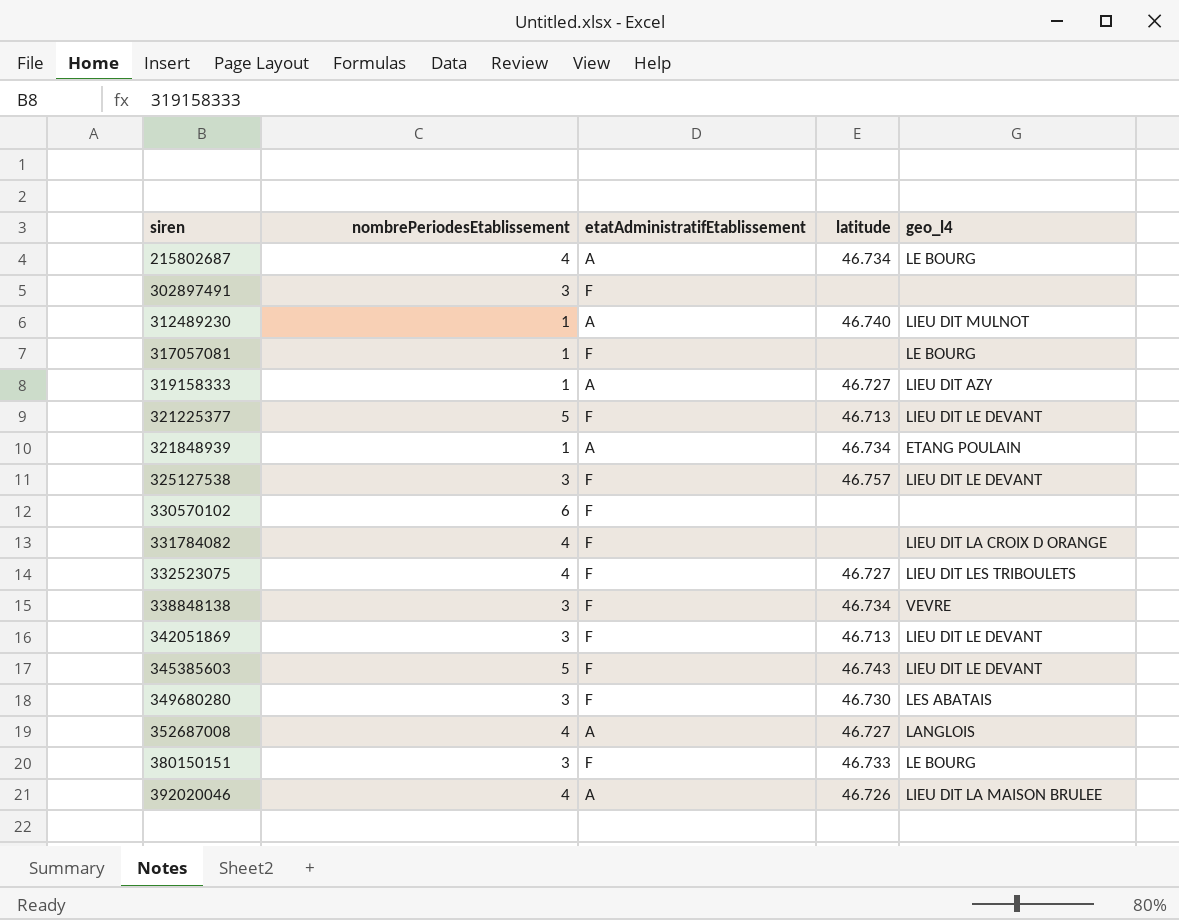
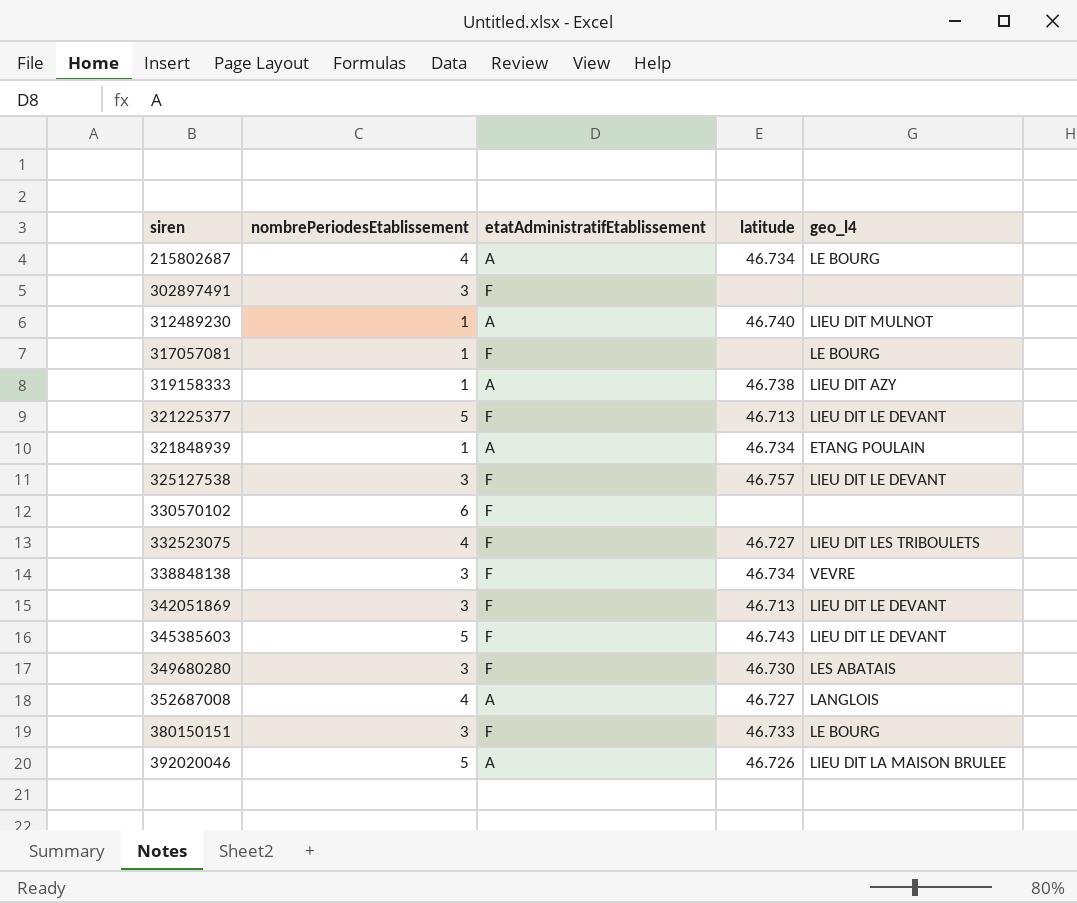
row 331784082: 4 | F | none | LIEU DIT LA CROIX D ORANGE -> none
319158333 | latitude: 46.727 -> 46.738
392020046 | nombrePeriodesEtablissement: 4 -> 5

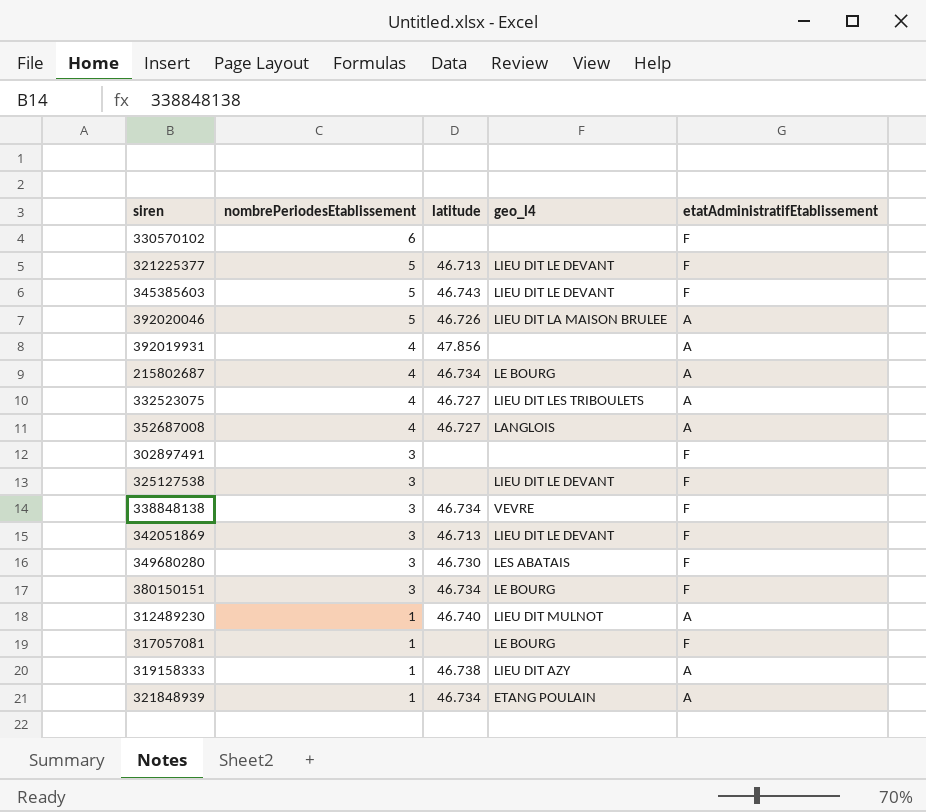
row order: siren ascending -> nombrePeriodesEtablissement descending
column etatAdministratifEtablissement | position: 3 -> 5
row 392019931: none -> 4 | 47.856 | none | A
332523075 | etatAdministratifEtablissement: F -> A
325127538 | latitude: 46.757 -> none
380150151 | latitude: 46.733 -> 46.734

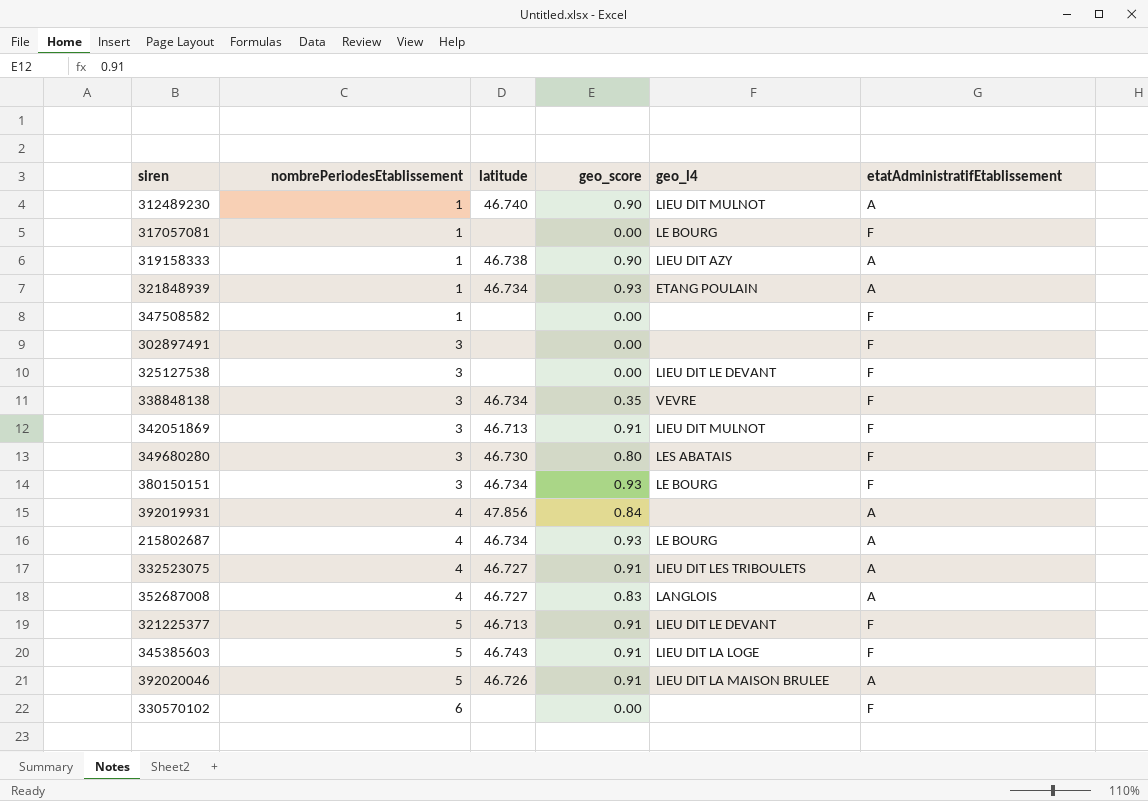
row order: nombrePeriodesEtablissement descending -> nombrePeriodesEtablissement ascending
column geo_score | position: none -> 4
row 347508582: none -> 1 | none | 0.00 | none | F
342051869 | geo_l4: LIEU DIT LE DEVANT -> LIEU DIT MULNOT
345385603 | geo_l4: LIEU DIT LE DEVANT -> LIEU DIT LA LOGE

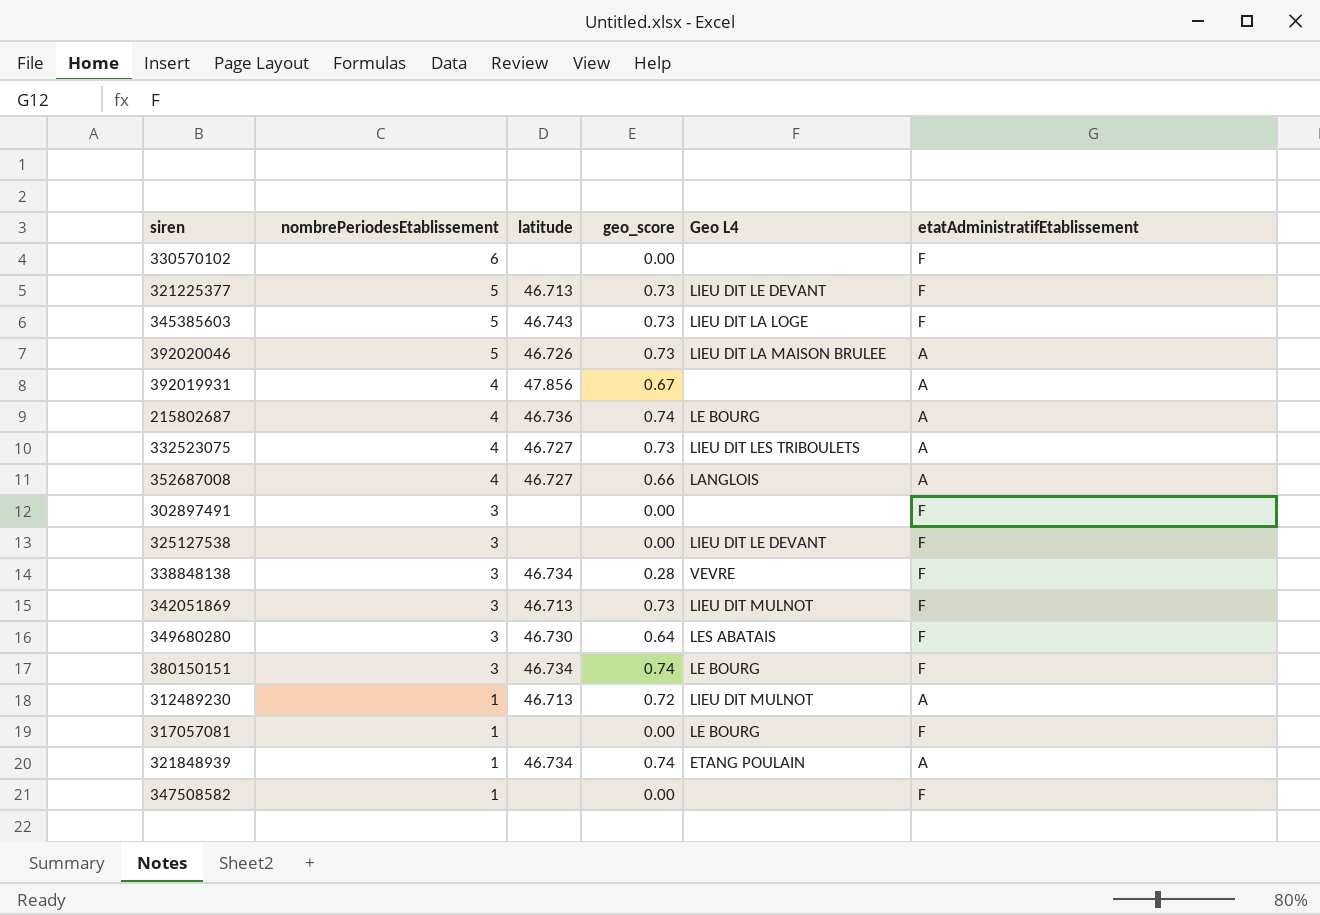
row order: nombrePeriodesEtablissement ascending -> nombrePeriodesEtablissement descending
column name: geo_l4 -> Geo L4
row 319158333: 1 | 46.738 | 0.90 | LIEU DIT AZY | A -> none
321225377 | geo_score: 0.91 -> 0.73
345385603 | geo_score: 0.91 -> 0.73
392020046 | geo_score: 0.91 -> 0.73
392019931 | geo_score: 0.84 -> 0.67
215802687 | latitude: 46.734 -> 46.736
215802687 | geo_score: 0.93 -> 0.74
332523075 | geo_score: 0.91 -> 0.73
352687008 | geo_score: 0.83 -> 0.66
338848138 | geo_score: 0.35 -> 0.28
342051869 | geo_score: 0.91 -> 0.73
349680280 | geo_score: 0.80 -> 0.64
380150151 | geo_score: 0.93 -> 0.74
312489230 | latitude: 46.740 -> 46.713
312489230 | geo_score: 0.90 -> 0.72
321848939 | geo_score: 0.93 -> 0.74

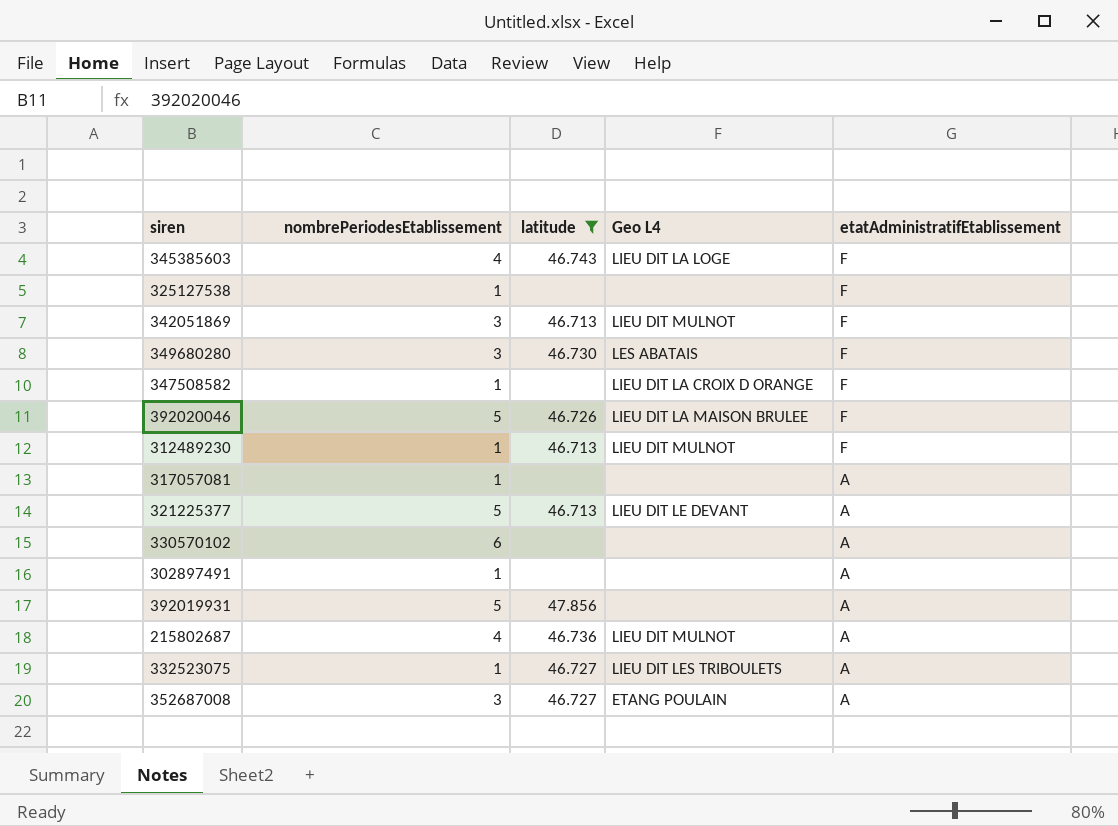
filter: none -> latitude != 46.734
row order: nombrePeriodesEtablissement descending -> etatAdministratifEtablissement descending
column geo_score | position: 4 -> none
345385603 | nombrePeriodesEtablissement: 5 -> 4
325127538 | nombrePeriodesEtablissement: 3 -> 1
325127538 | Geo L4: LIEU DIT LE DEVANT -> none
347508582 | Geo L4: none -> LIEU DIT LA CROIX D ORANGE
392020046 | etatAdministratifEtablissement: A -> F
312489230 | etatAdministratifEtablissement: A -> F
317057081 | Geo L4: LE BOURG -> none
317057081 | etatAdministratifEtablissement: F -> A
321225377 | etatAdministratifEtablissement: F -> A
330570102 | etatAdministratifEtablissement: F -> A
302897491 | nombrePeriodesEtablissement: 3 -> 1
302897491 | etatAdministratifEtablissement: F -> A
392019931 | nombrePeriodesEtablissement: 4 -> 5
215802687 | Geo L4: LE BOURG -> LIEU DIT MULNOT
332523075 | nombrePeriodesEtablissement: 4 -> 1
352687008 | nombrePeriodesEtablissement: 4 -> 3
352687008 | Geo L4: LANGLOIS -> ETANG POULAIN

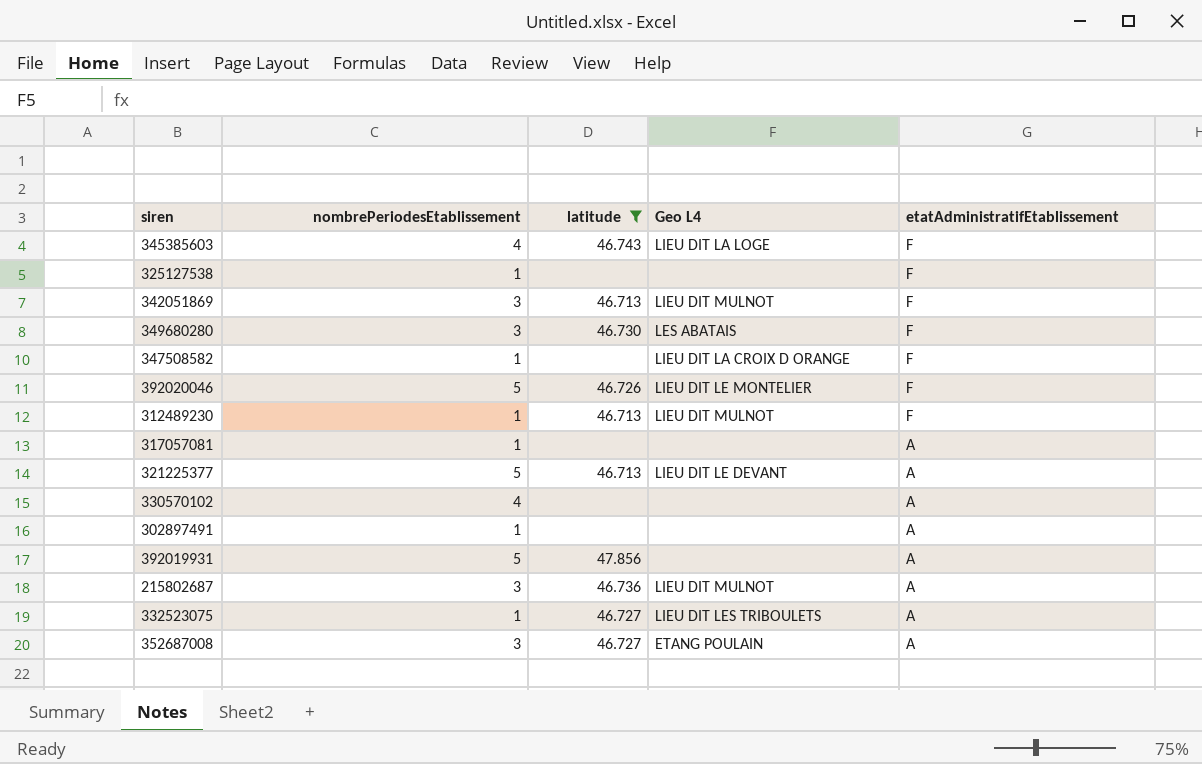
392020046 | Geo L4: LIEU DIT LA MAISON BRULEE -> LIEU DIT LE MONTELIER
330570102 | nombrePeriodesEtablissement: 6 -> 4
215802687 | nombrePeriodesEtablissement: 4 -> 3

